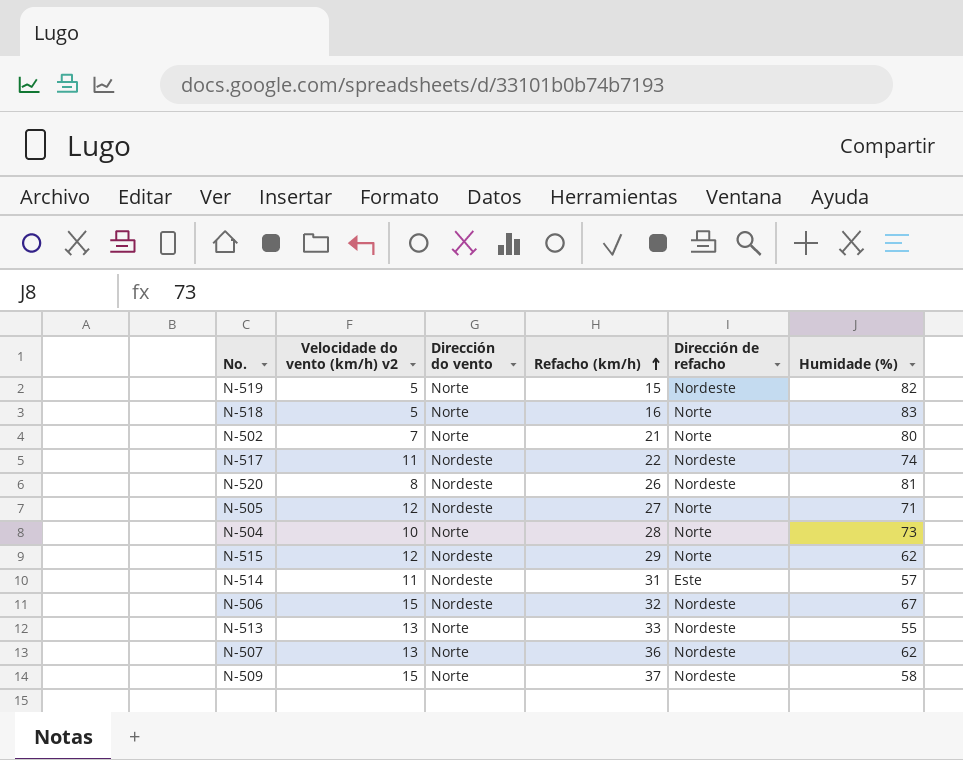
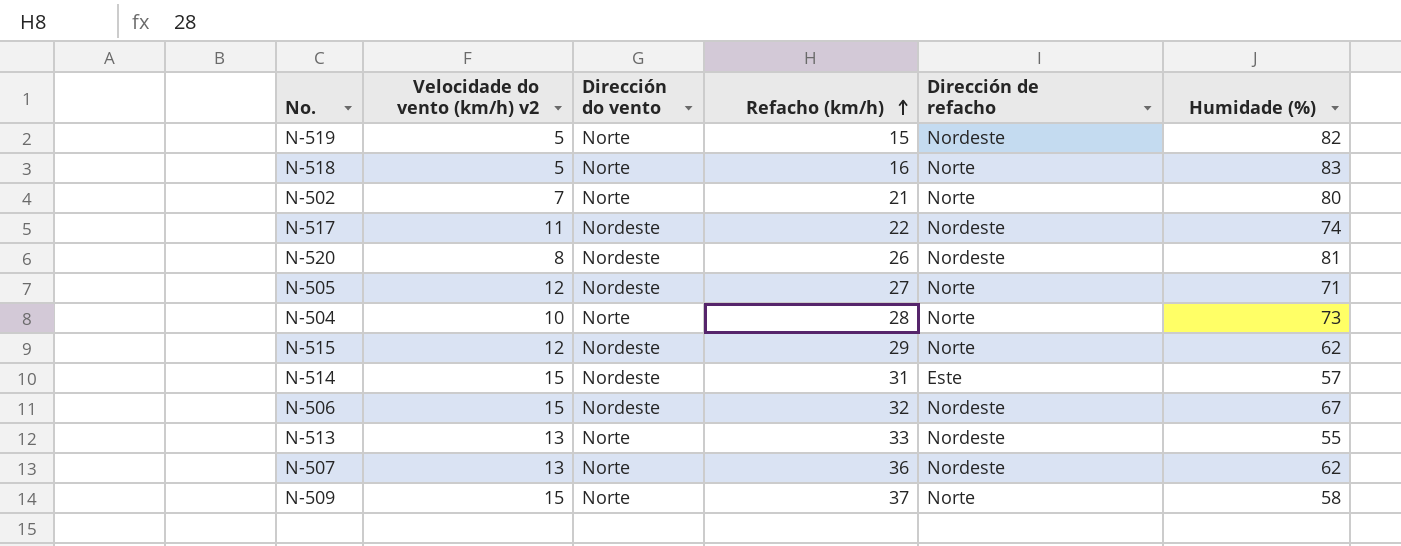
N-514 | Velocidade do vento (km/h) v2: 11 -> 15
N-509 | Dirección de refacho: Nordeste -> Norte

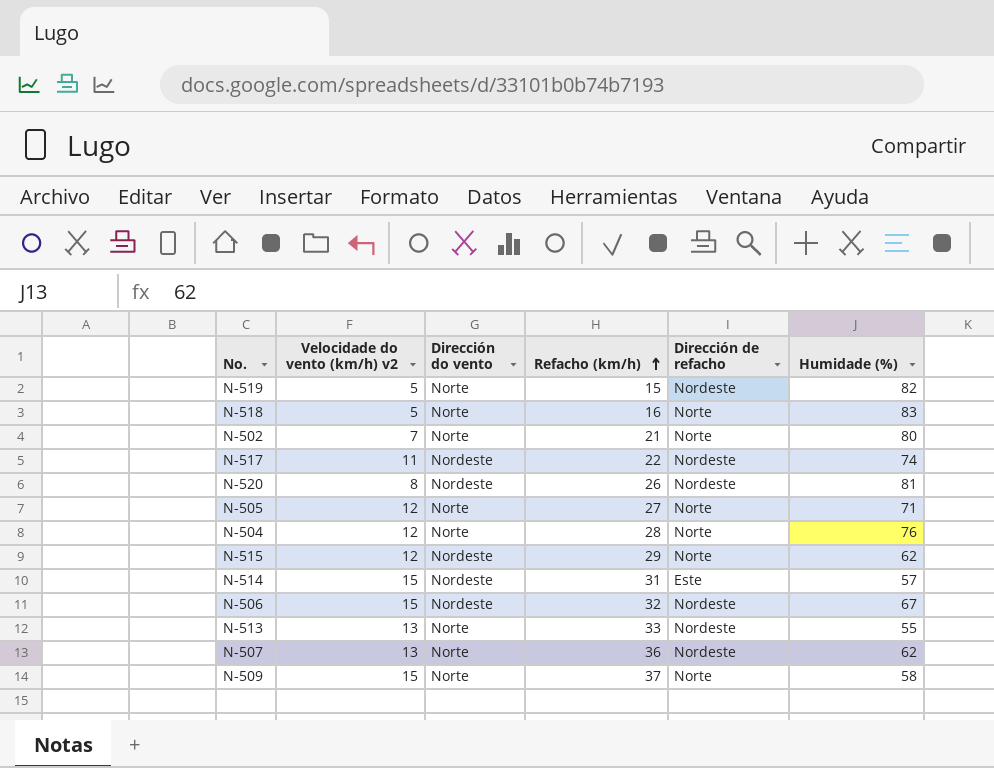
N-505 | Dirección do vento: Nordeste -> Norte
N-504 | Velocidade do vento (km/h) v2: 10 -> 12
N-504 | Humidade (%): 73 -> 76

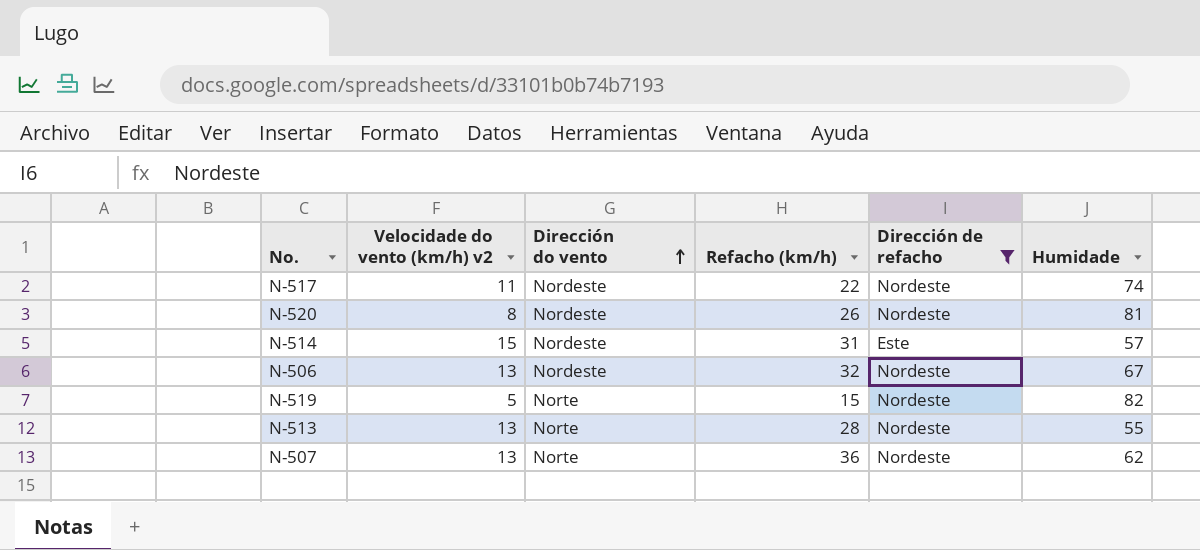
filter: none -> Dirección de refacho != Norte
row order: Refacho (km/h) ascending -> Dirección do vento ascending
column name: Humidade (%) -> Humidade
N-506 | Velocidade do vento (km/h) v2: 15 -> 13
N-513 | Refacho (km/h): 33 -> 28

